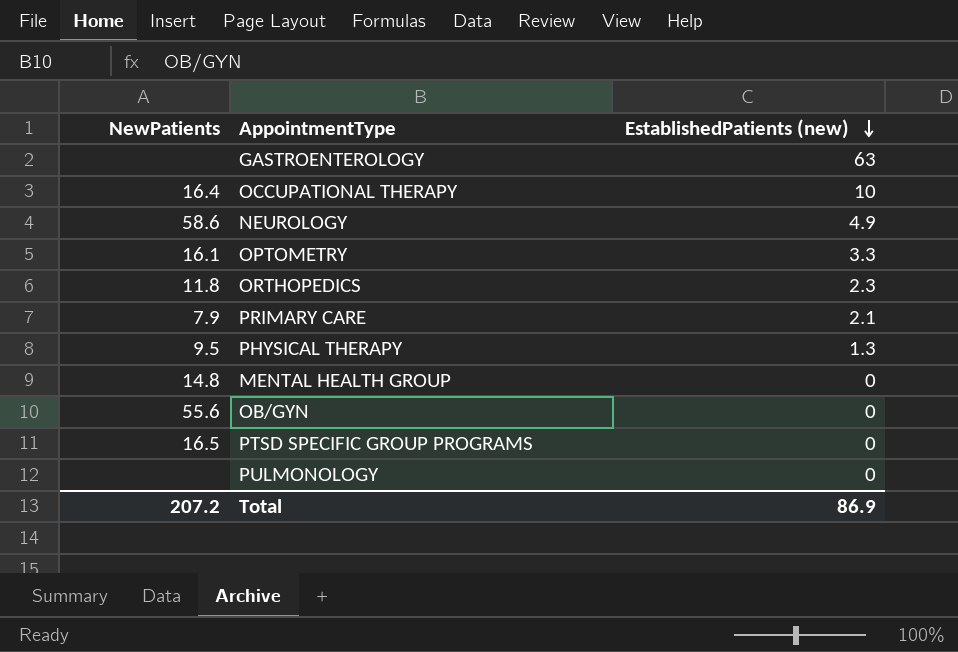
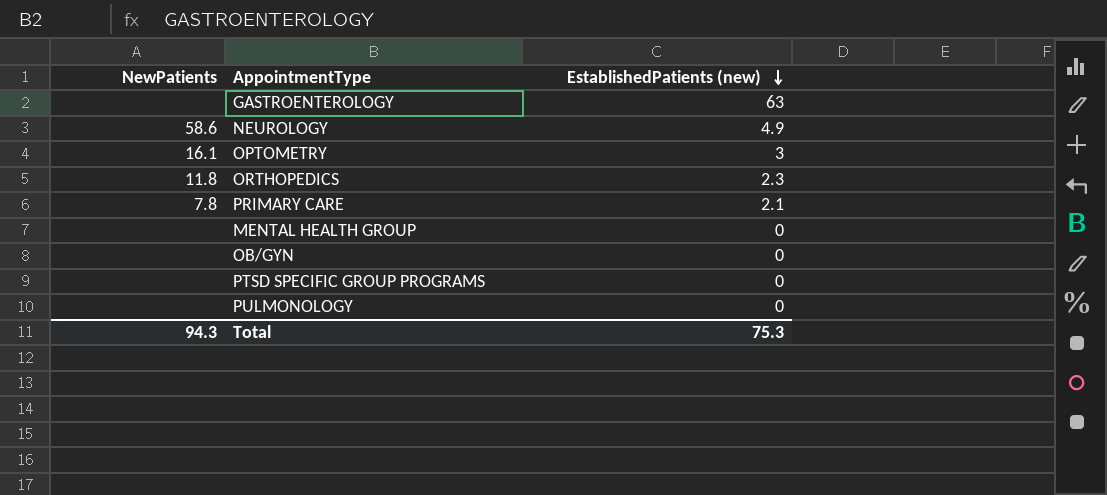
row OCCUPATIONAL THERAPY: 16.4 | 10 -> none
row PHYSICAL THERAPY: 9.5 | 1.3 -> none
OPTOMETRY | EstablishedPatients (new): 3.3 -> 3
PRIMARY CARE | NewPatients: 7.9 -> 7.8
MENTAL HEALTH GROUP | NewPatients: 14.8 -> none
OB/GYN | NewPatients: 55.6 -> none
PTSD SPECIFIC GROUP PROGRAMS | NewPatients: 16.5 -> none
Total | NewPatients: 207.2 -> 94.3
Total | EstablishedPatients (new): 86.9 -> 75.3

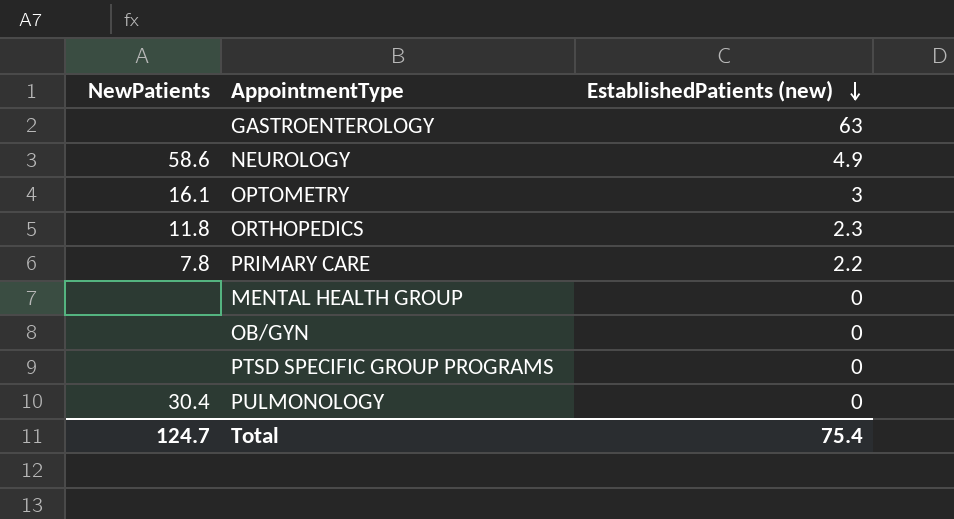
PRIMARY CARE | EstablishedPatients (new): 2.1 -> 2.2
PULMONOLOGY | NewPatients: none -> 30.4
Total | NewPatients: 94.3 -> 124.7
Total | EstablishedPatients (new): 75.3 -> 75.4

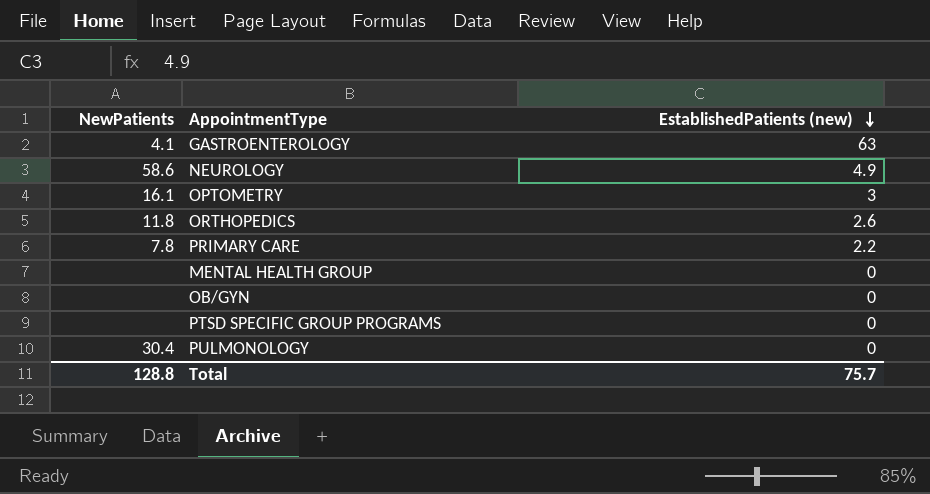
GASTROENTEROLOGY | NewPatients: none -> 4.1
ORTHOPEDICS | EstablishedPatients (new): 2.3 -> 2.6
Total | NewPatients: 124.7 -> 128.8
Total | EstablishedPatients (new): 75.4 -> 75.7

